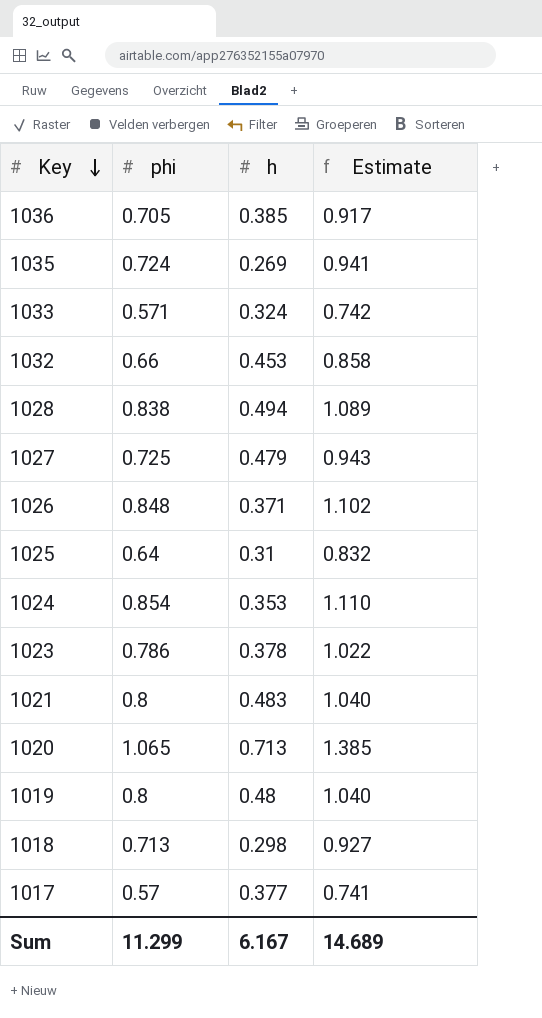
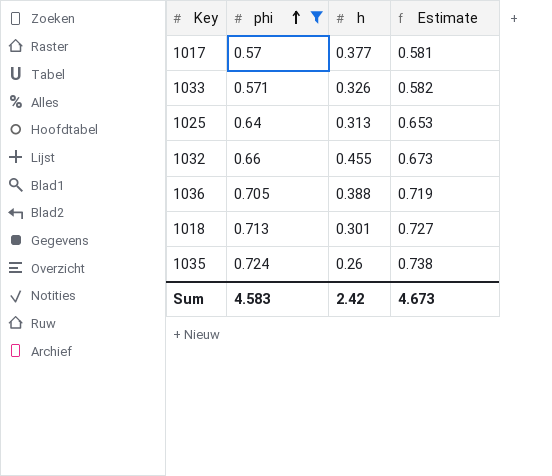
filter: none -> phi <= 0.724
row order: Key descending -> phi ascending
column Estimate | formula: [phi] * 1.3 -> [phi] * 1.02
1033 | h: 0.324 -> 0.326
1025 | h: 0.31 -> 0.313
1032 | h: 0.453 -> 0.455
1036 | h: 0.385 -> 0.388
1018 | h: 0.298 -> 0.301
1035 | h: 0.269 -> 0.26
Sum | phi: 11.299 -> 4.583
Sum | h: 6.167 -> 2.42
Sum | Estimate: 14.689 -> 4.673

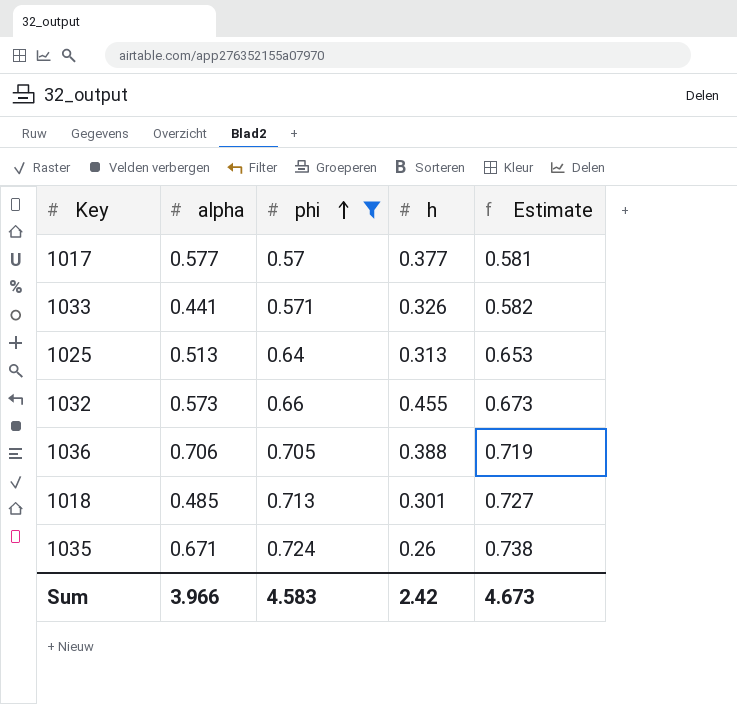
column alpha | position: none -> 2

